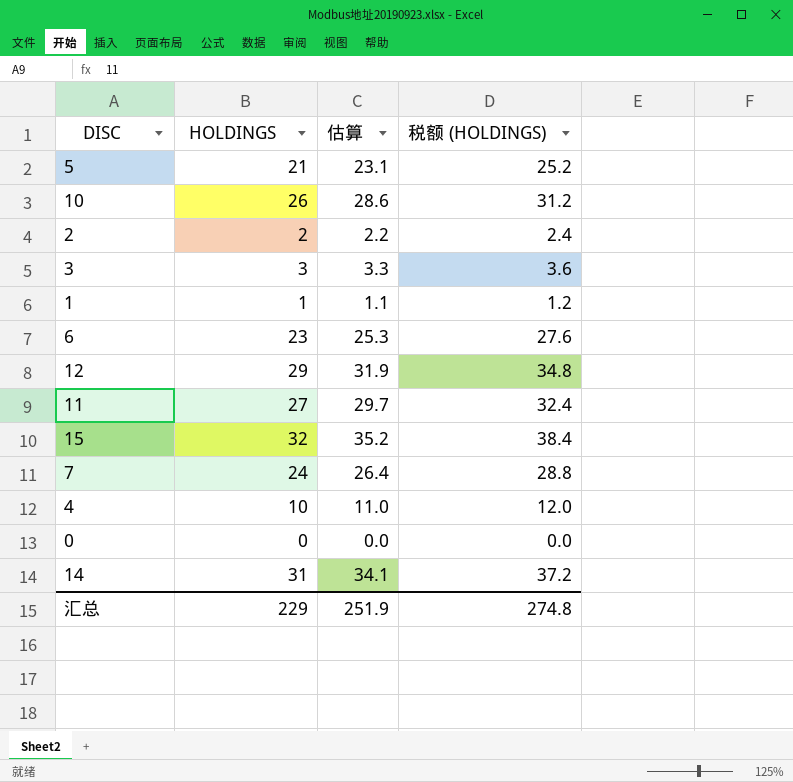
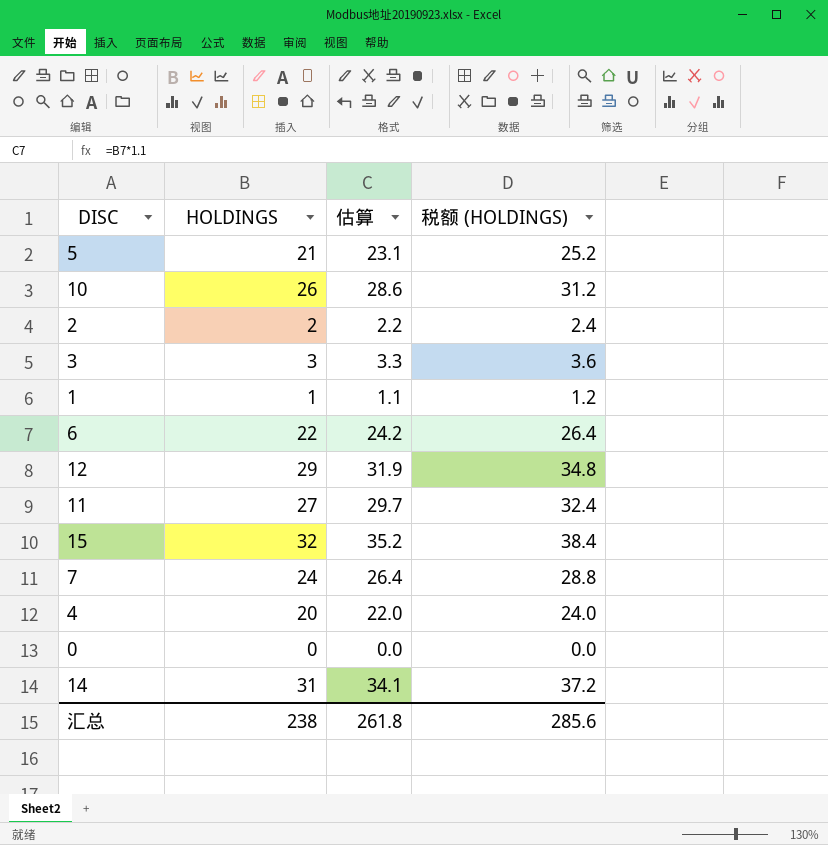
6 | HOLDINGS: 23 -> 22
6 | 估算: 25.3 -> 24.2
6 | 税额 (HOLDINGS): 27.6 -> 26.4
4 | HOLDINGS: 10 -> 20
4 | 估算: 11.0 -> 22.0
4 | 税额 (HOLDINGS): 12.0 -> 24.0
汇总 | HOLDINGS: 229 -> 238
汇总 | 估算: 251.9 -> 261.8
汇总 | 税额 (HOLDINGS): 274.8 -> 285.6

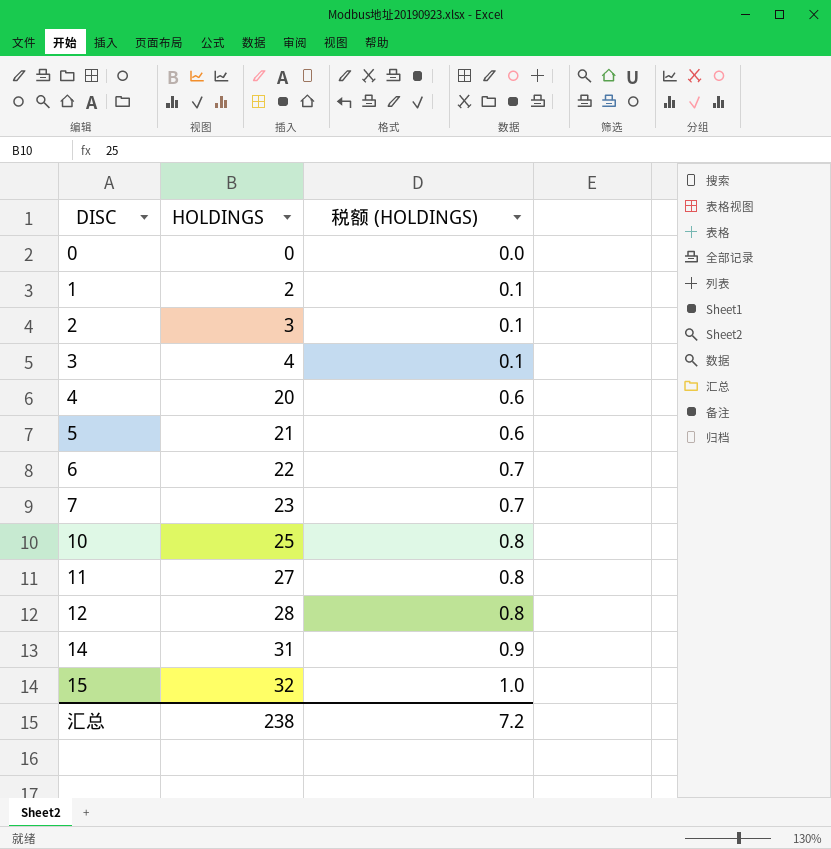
row order: none -> DISC ascending
column 估算 | formula: [HOLDINGS] * 1.1 -> none
column 税额 (HOLDINGS) | formula: [HOLDINGS] * 1.2 -> [HOLDINGS] * 0.03
1 | HOLDINGS: 1 -> 2
2 | HOLDINGS: 2 -> 3
3 | HOLDINGS: 3 -> 4
7 | HOLDINGS: 24 -> 23
10 | HOLDINGS: 26 -> 25
12 | HOLDINGS: 29 -> 28
汇总 | 税额 (HOLDINGS): 285.6 -> 7.2

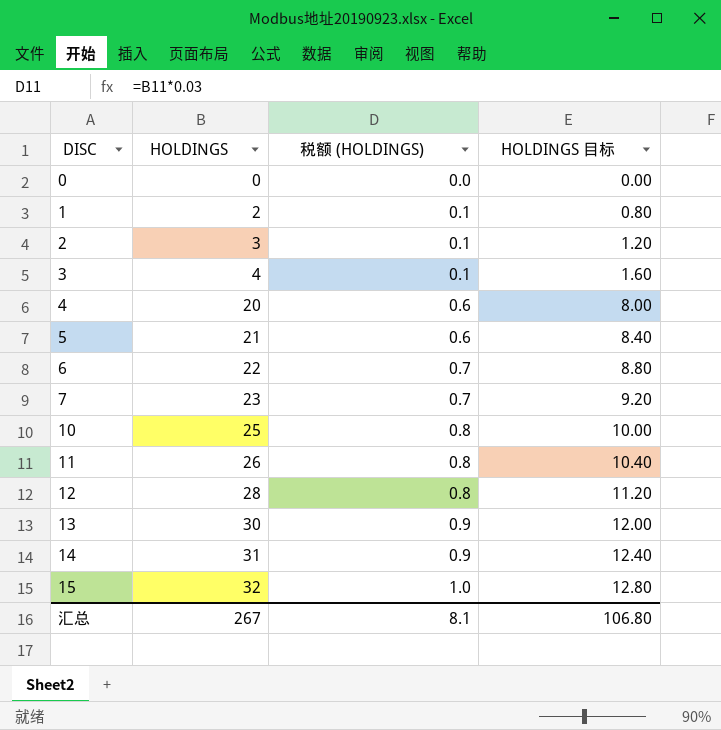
column HOLDINGS 目标 | formula: none -> [HOLDINGS] * 0.4
11 | HOLDINGS: 27 -> 26
row 13: none -> 30 | 0.9 | 12.00
汇总 | HOLDINGS: 238 -> 267
汇总 | 税额 (HOLDINGS): 7.2 -> 8.1

